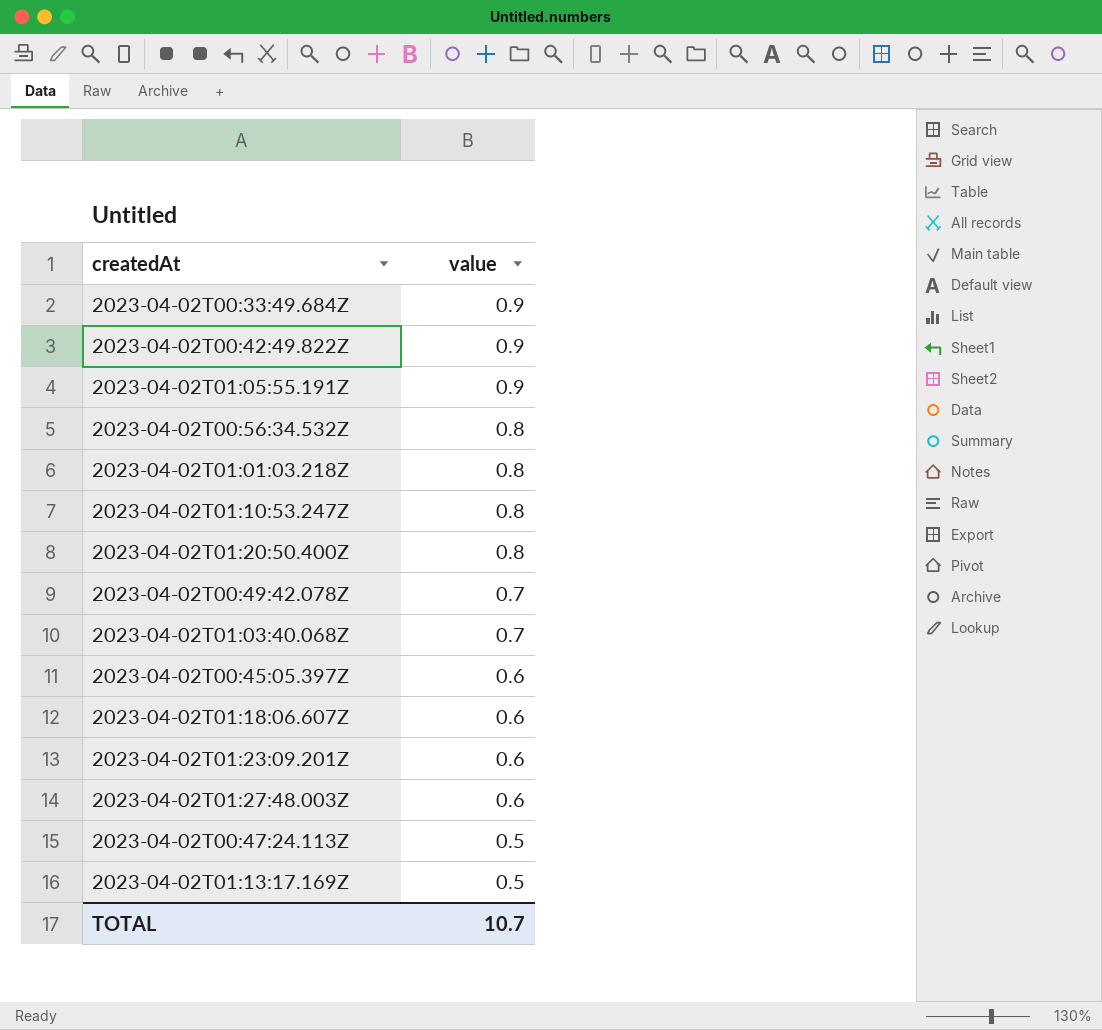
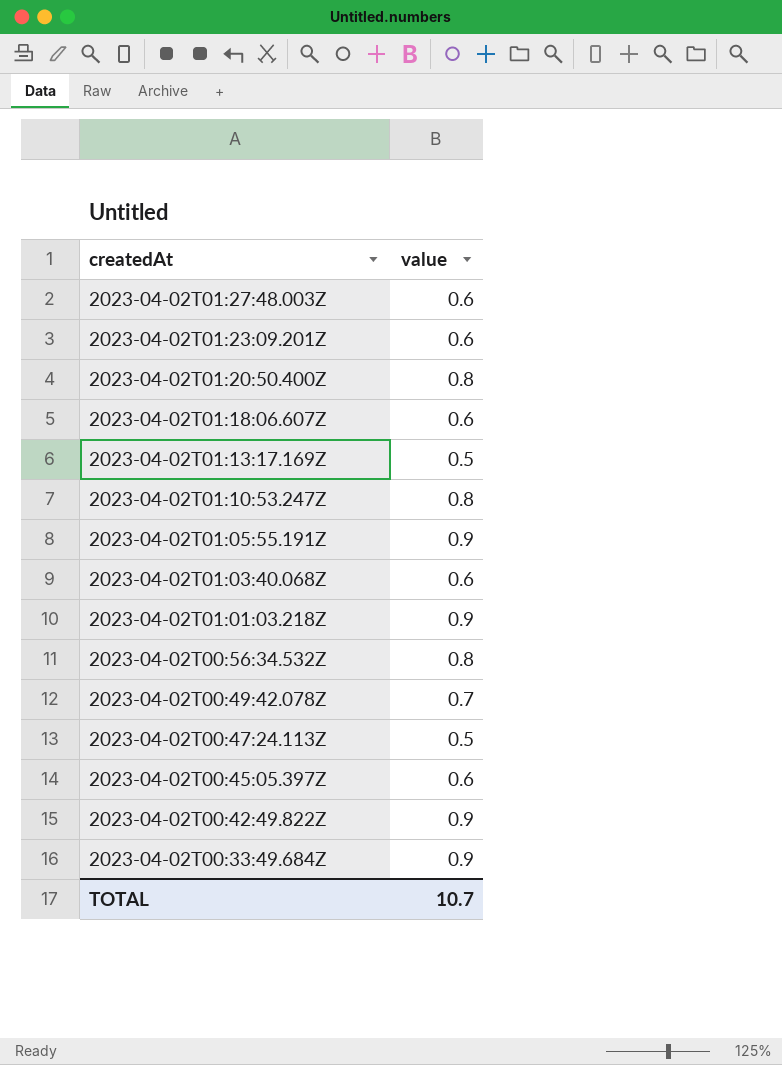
row order: value descending -> createdAt descending
2023-04-02T01:03:40.068Z | value: 0.7 -> 0.6
2023-04-02T01:01:03.218Z | value: 0.8 -> 0.9

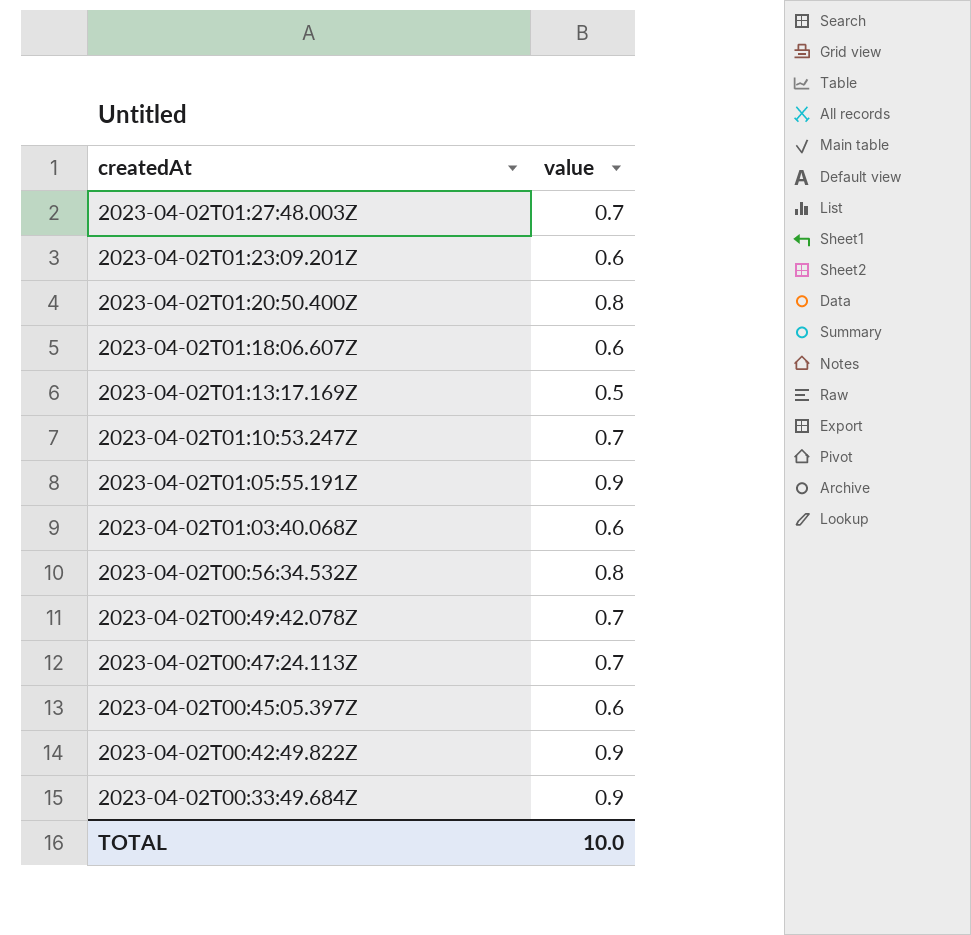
row 2023-04-02T01:01:03.218Z: 0.9 -> none
2023-04-02T01:27:48.003Z | value: 0.6 -> 0.7
2023-04-02T01:10:53.247Z | value: 0.8 -> 0.7
2023-04-02T00:47:24.113Z | value: 0.5 -> 0.7
TOTAL | value: 10.7 -> 10.0

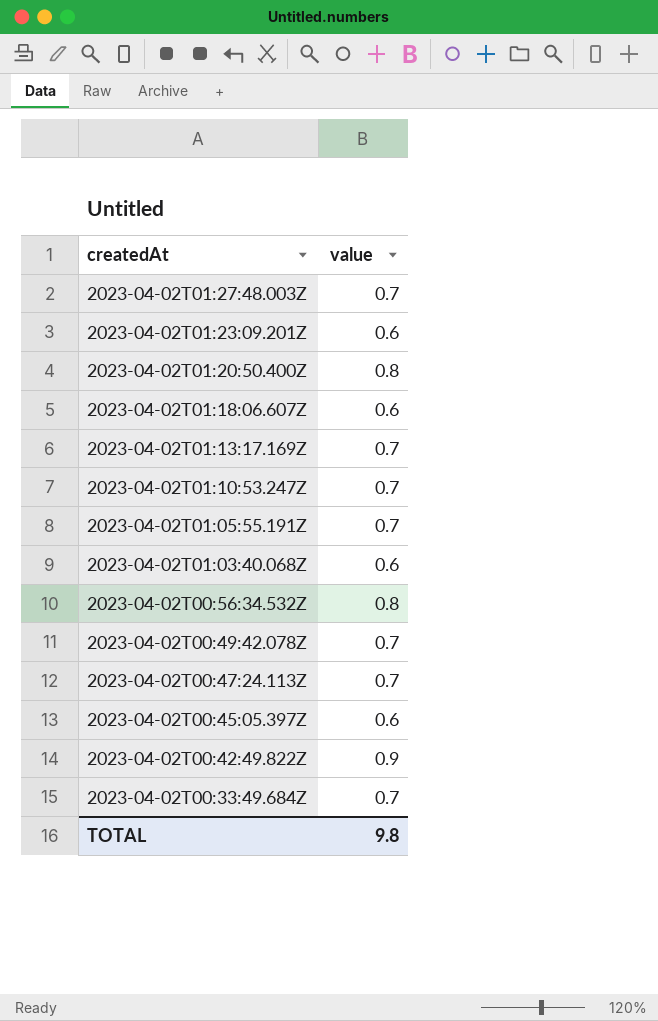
2023-04-02T01:13:17.169Z | value: 0.5 -> 0.7
2023-04-02T01:05:55.191Z | value: 0.9 -> 0.7
2023-04-02T00:33:49.684Z | value: 0.9 -> 0.7
TOTAL | value: 10.0 -> 9.8

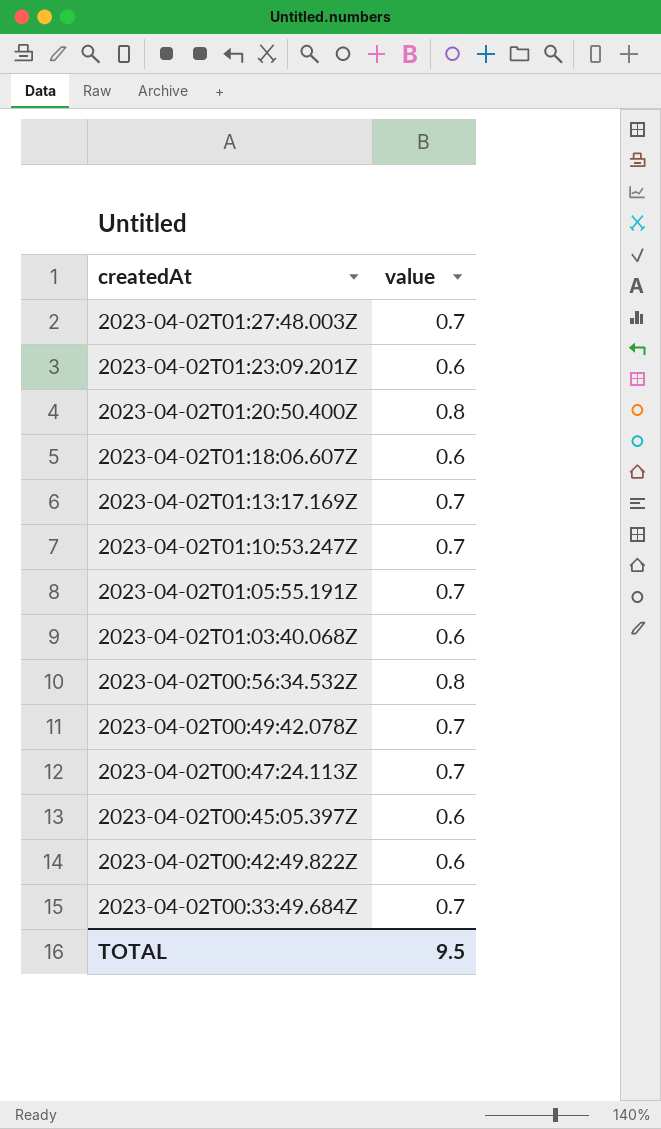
2023-04-02T00:42:49.822Z | value: 0.9 -> 0.6
TOTAL | value: 9.8 -> 9.5

